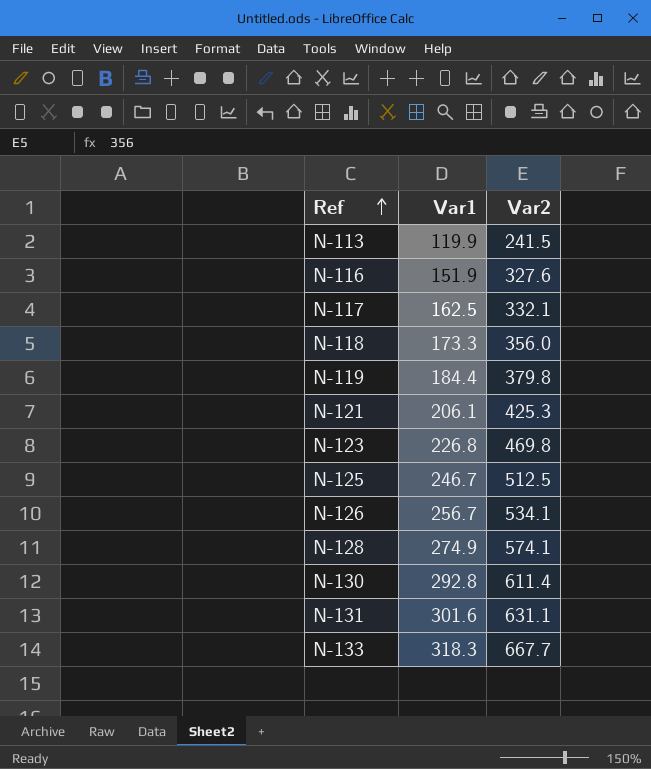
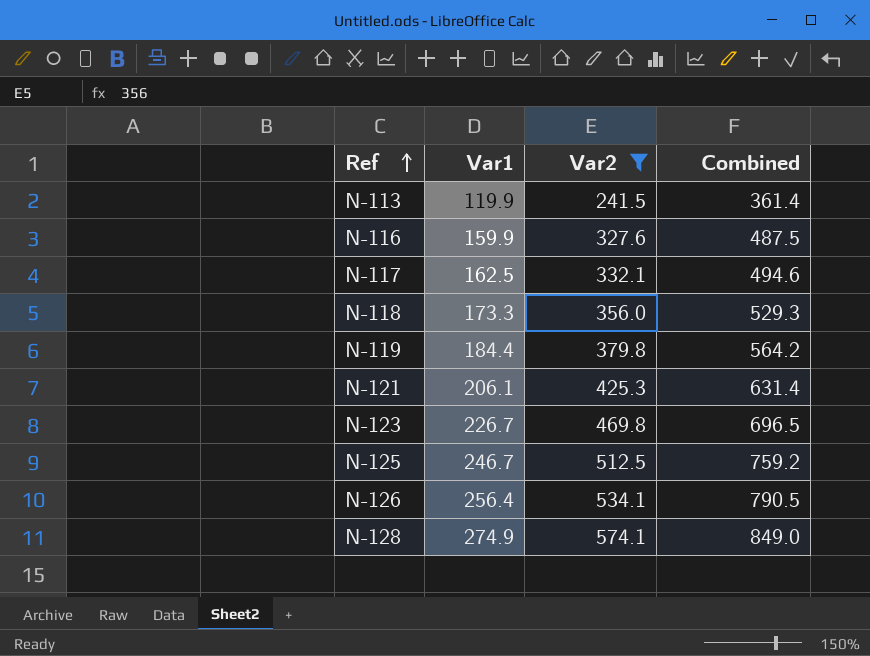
filter: none -> Var2 <= 574.1
column Combined | formula: none -> [Var1] + [Var2]
N-116 | Var1: 151.9 -> 159.9
N-123 | Var1: 226.8 -> 226.7
N-126 | Var1: 256.7 -> 256.4

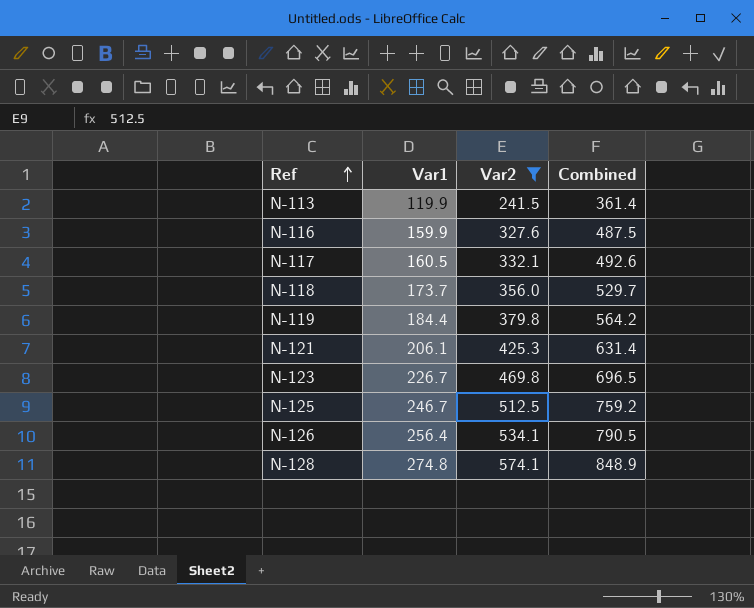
N-117 | Var1: 162.5 -> 160.5
N-117 | Combined: 494.6 -> 492.6
N-118 | Var1: 173.3 -> 173.7
N-118 | Combined: 529.3 -> 529.7
N-128 | Var1: 274.9 -> 274.8
N-128 | Combined: 849.0 -> 848.9

